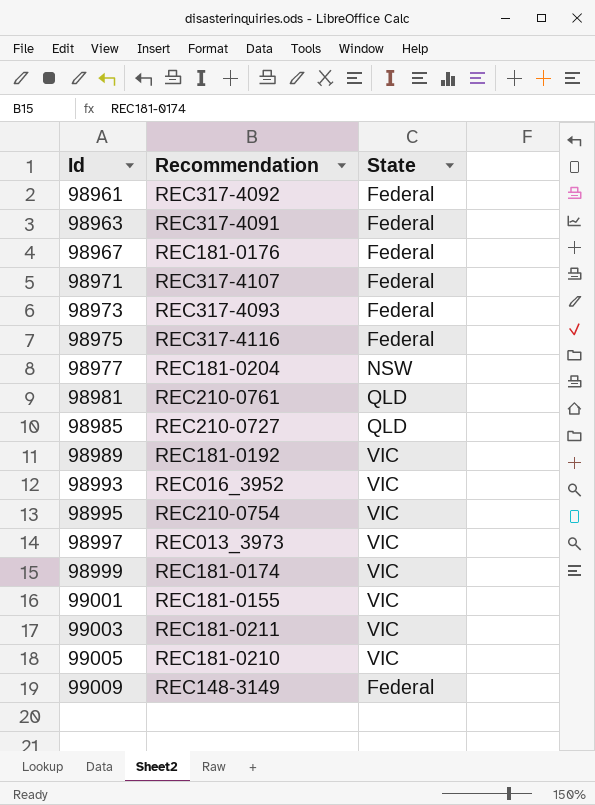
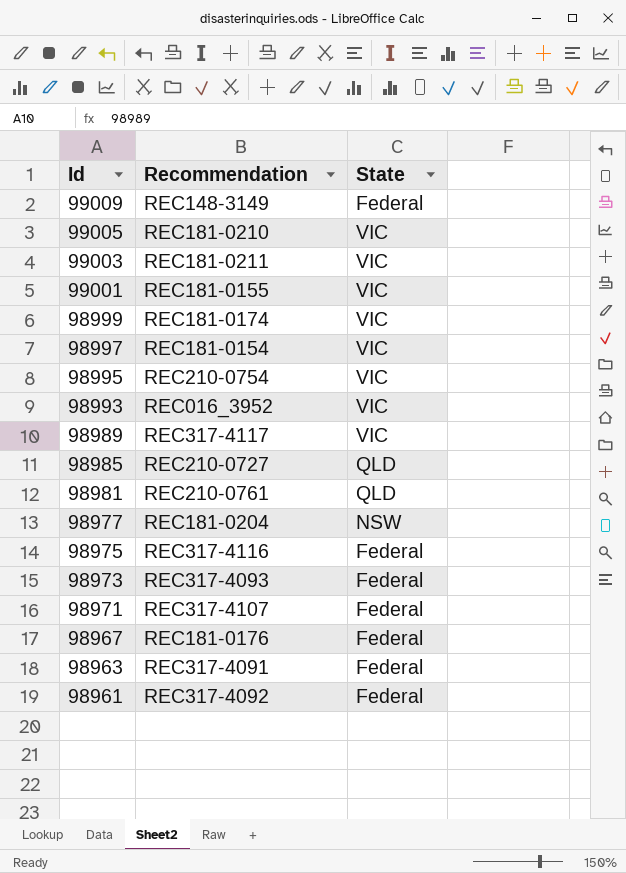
row order: Id ascending -> Id descending
98997 | Recommendation: REC013_3973 -> REC181-0154
98989 | Recommendation: REC181-0192 -> REC317-4117

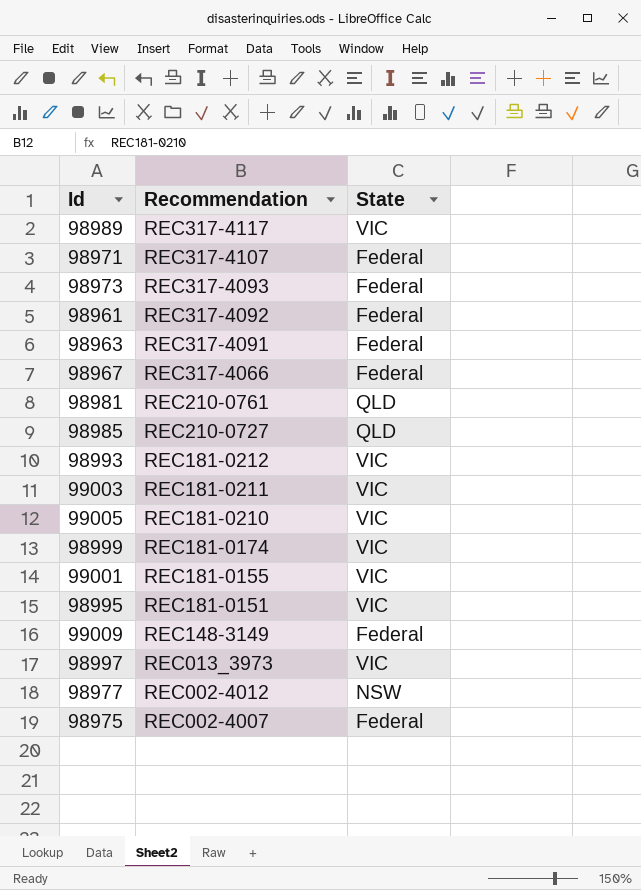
row order: Id descending -> Recommendation descending
98967 | Recommendation: REC181-0176 -> REC317-4066
98993 | Recommendation: REC016_3952 -> REC181-0212
98995 | Recommendation: REC210-0754 -> REC181-0151
98997 | Recommendation: REC181-0154 -> REC013_3973
98977 | Recommendation: REC181-0204 -> REC002-4012
98975 | Recommendation: REC317-4116 -> REC002-4007

